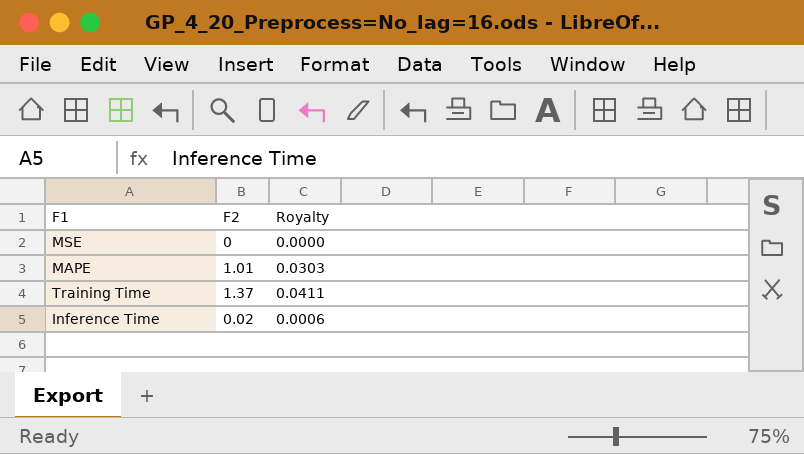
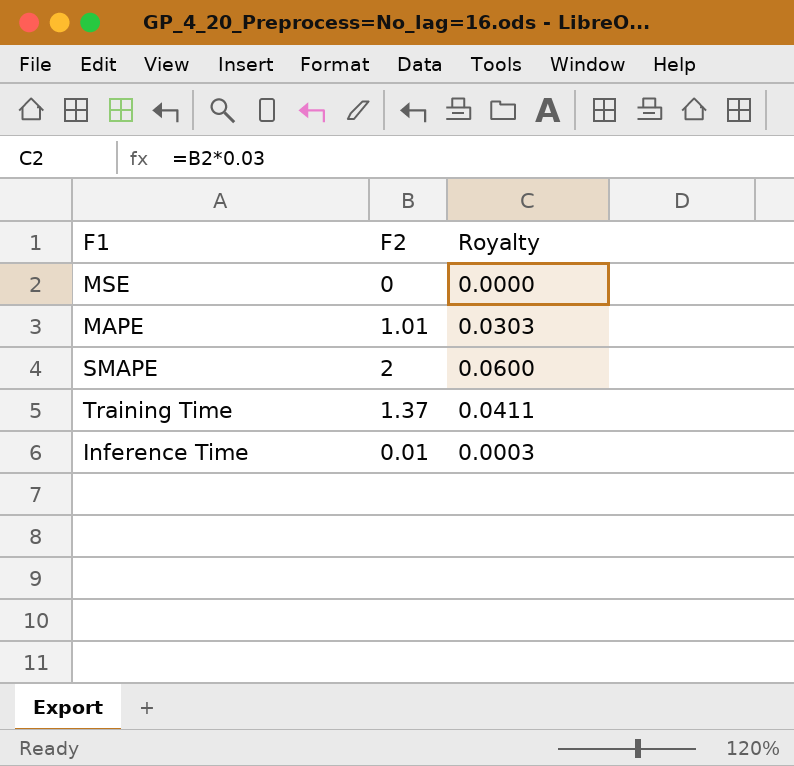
row SMAPE: none -> 2 | 0.0600
Inference Time | F2: 0.02 -> 0.01
Inference Time | Royalty: 0.0006 -> 0.0003

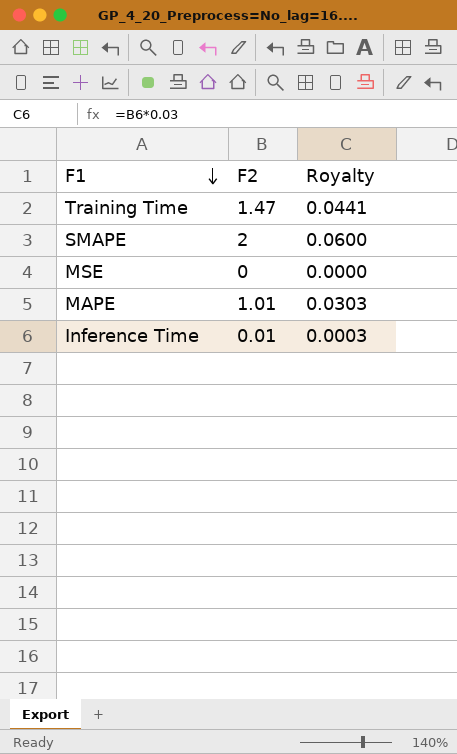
row order: none -> F1 descending
Training Time | F2: 1.37 -> 1.47
Training Time | Royalty: 0.0411 -> 0.0441

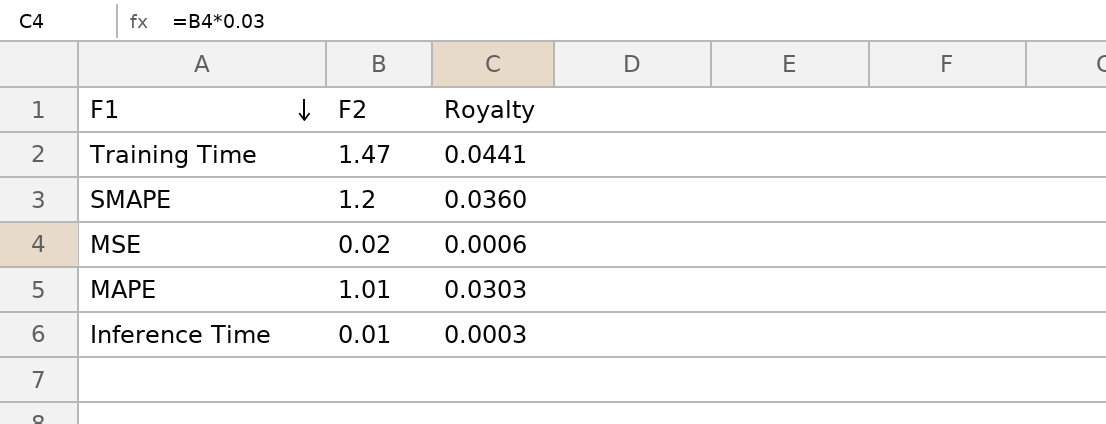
SMAPE | F2: 2 -> 1.2
SMAPE | Royalty: 0.0600 -> 0.0360
MSE | F2: 0 -> 0.02
MSE | Royalty: 0.0000 -> 0.0006

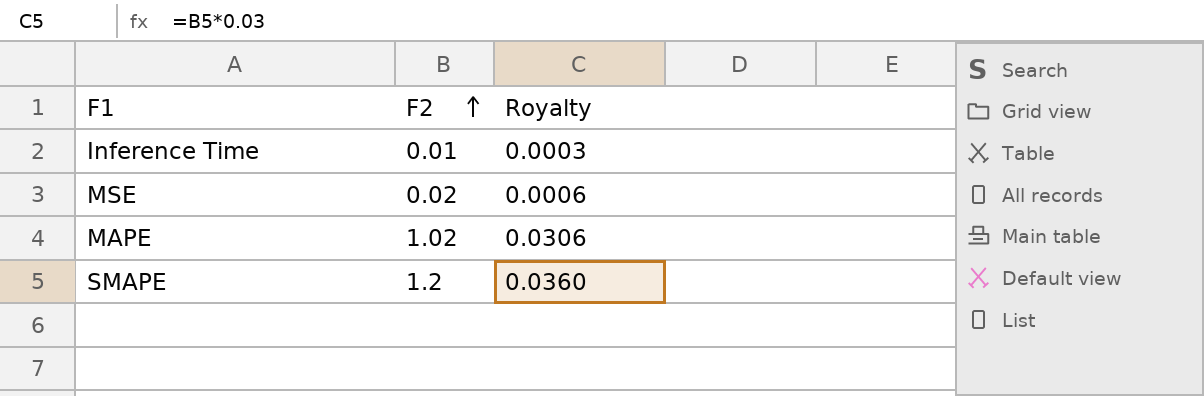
row order: F1 descending -> F2 ascending
row Training Time: 1.47 | 0.0441 -> none
MAPE | F2: 1.01 -> 1.02
MAPE | Royalty: 0.0303 -> 0.0306

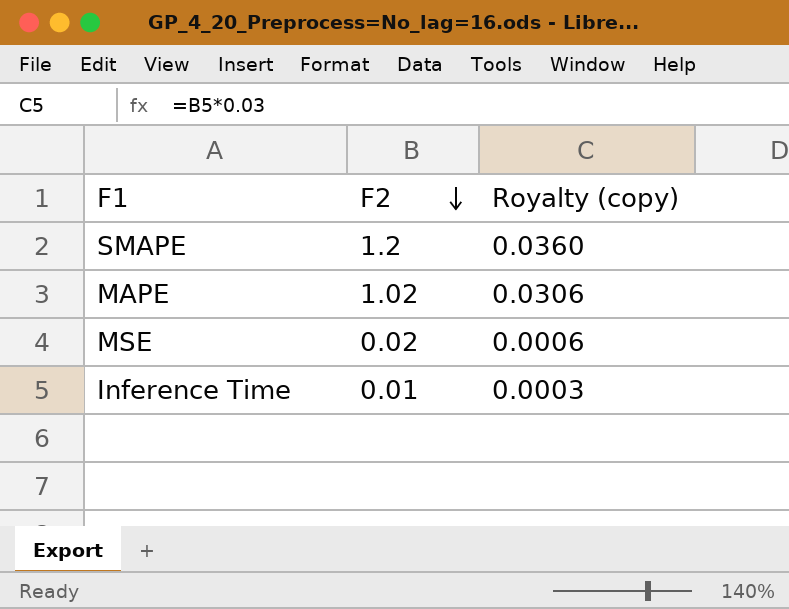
row order: F2 ascending -> F2 descending
column name: Royalty -> Royalty (copy)

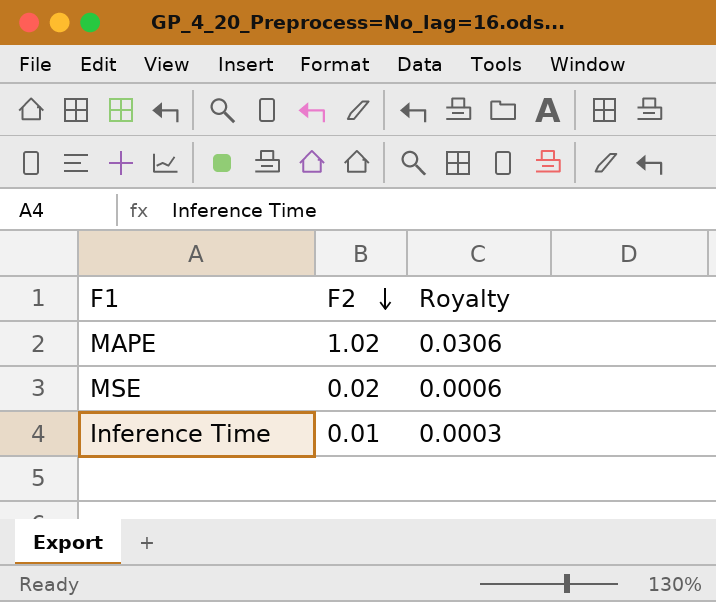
column name: Royalty (copy) -> Royalty
row SMAPE: 1.2 | 0.0360 -> none

